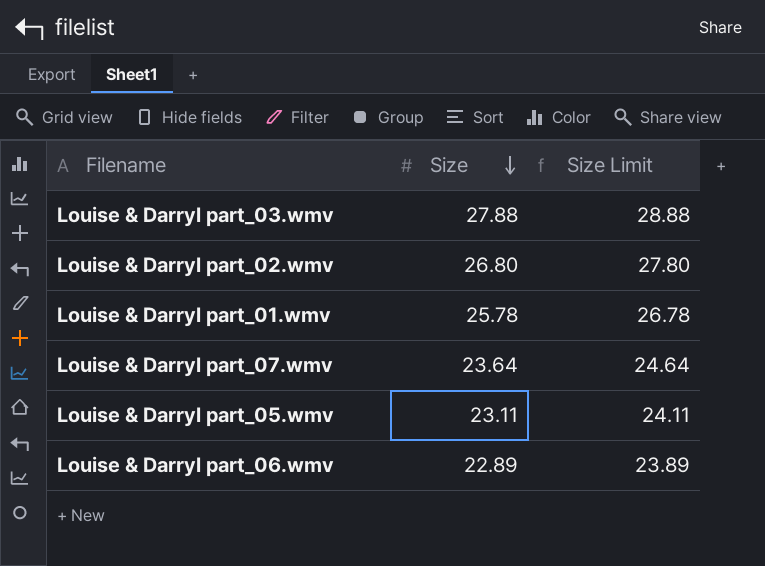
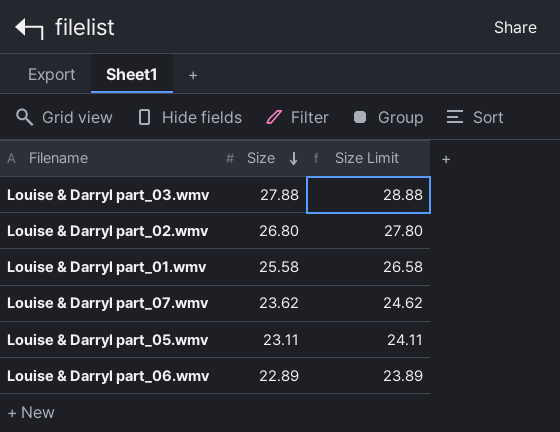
Louise & Darryl part_01.wmv | Size: 25.78 -> 25.58
Louise & Darryl part_01.wmv | Size Limit: 26.78 -> 26.58
Louise & Darryl part_07.wmv | Size: 23.64 -> 23.62
Louise & Darryl part_07.wmv | Size Limit: 24.64 -> 24.62

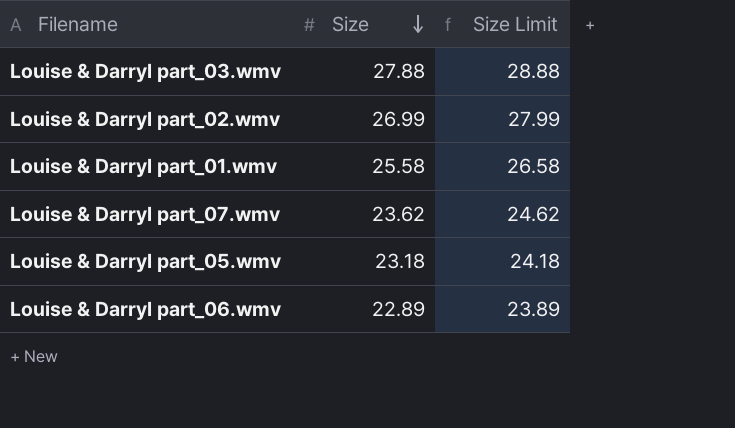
Louise & Darryl part_02.wmv | Size: 26.80 -> 26.99
Louise & Darryl part_02.wmv | Size Limit: 27.80 -> 27.99
Louise & Darryl part_05.wmv | Size: 23.11 -> 23.18
Louise & Darryl part_05.wmv | Size Limit: 24.11 -> 24.18

